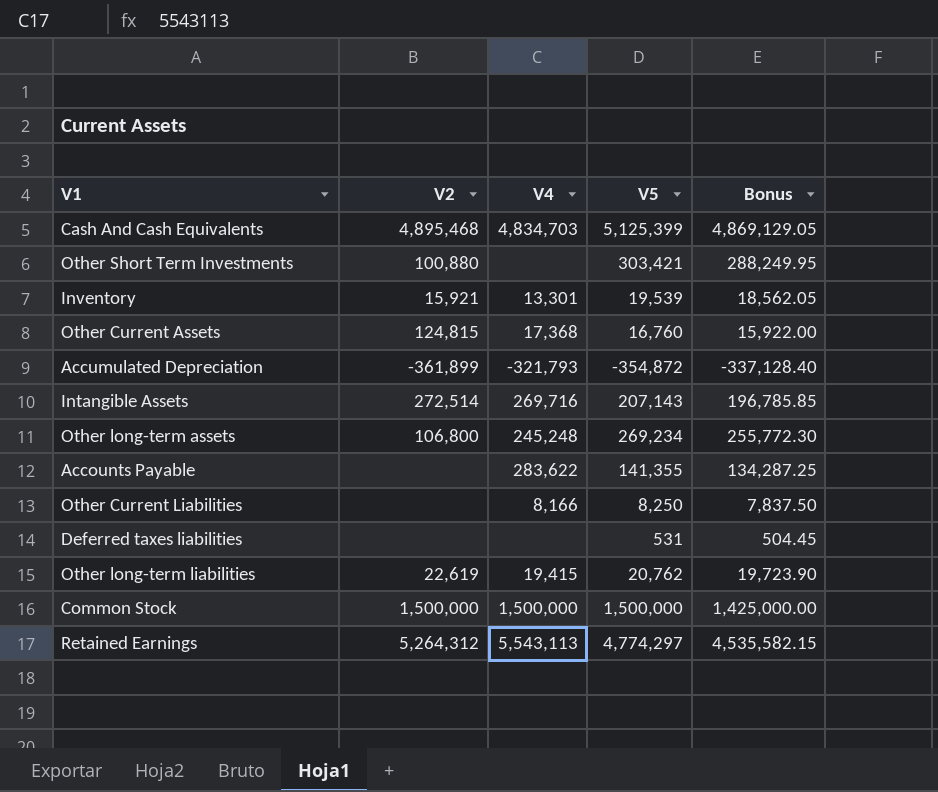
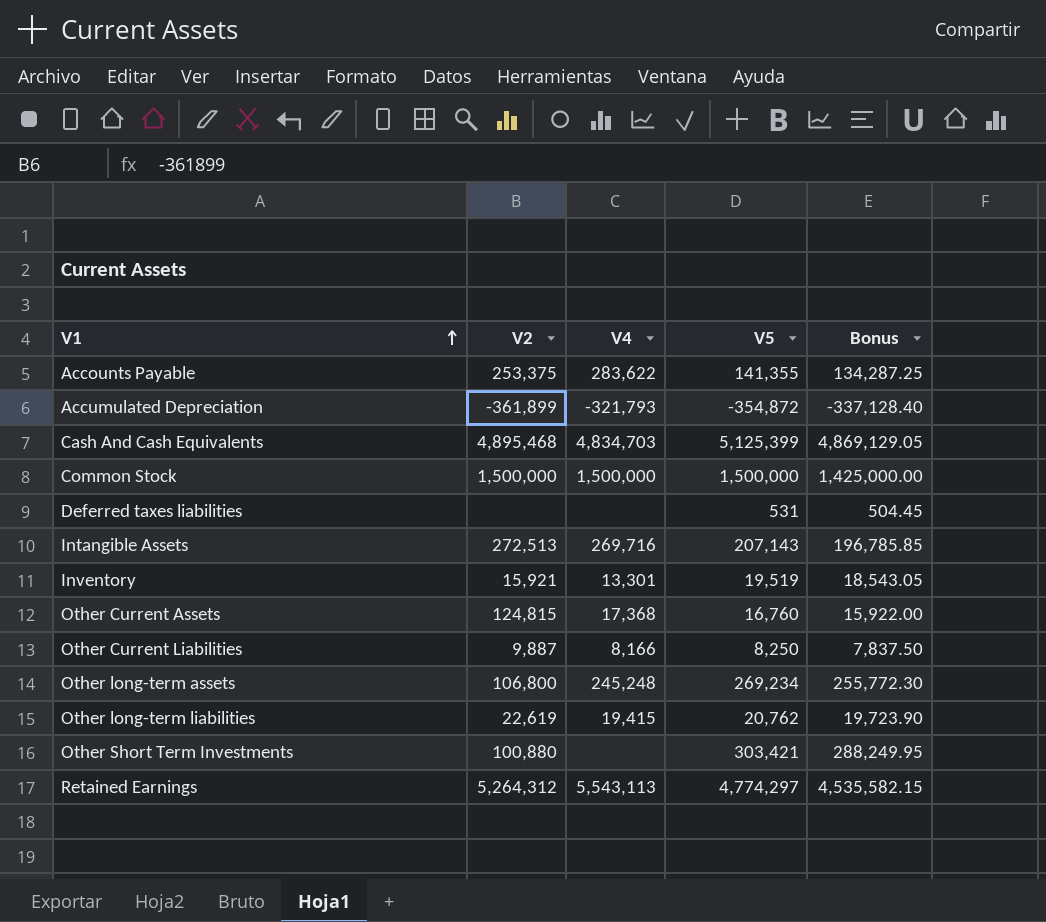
row order: none -> V1 ascending
Accounts Payable | V2: none -> 253,375
Intangible Assets | V2: 272,514 -> 272,513
Inventory | V5: 19,539 -> 19,519
Inventory | Bonus: 18,562.05 -> 18,543.05
Other Current Liabilities | V2: none -> 9,887

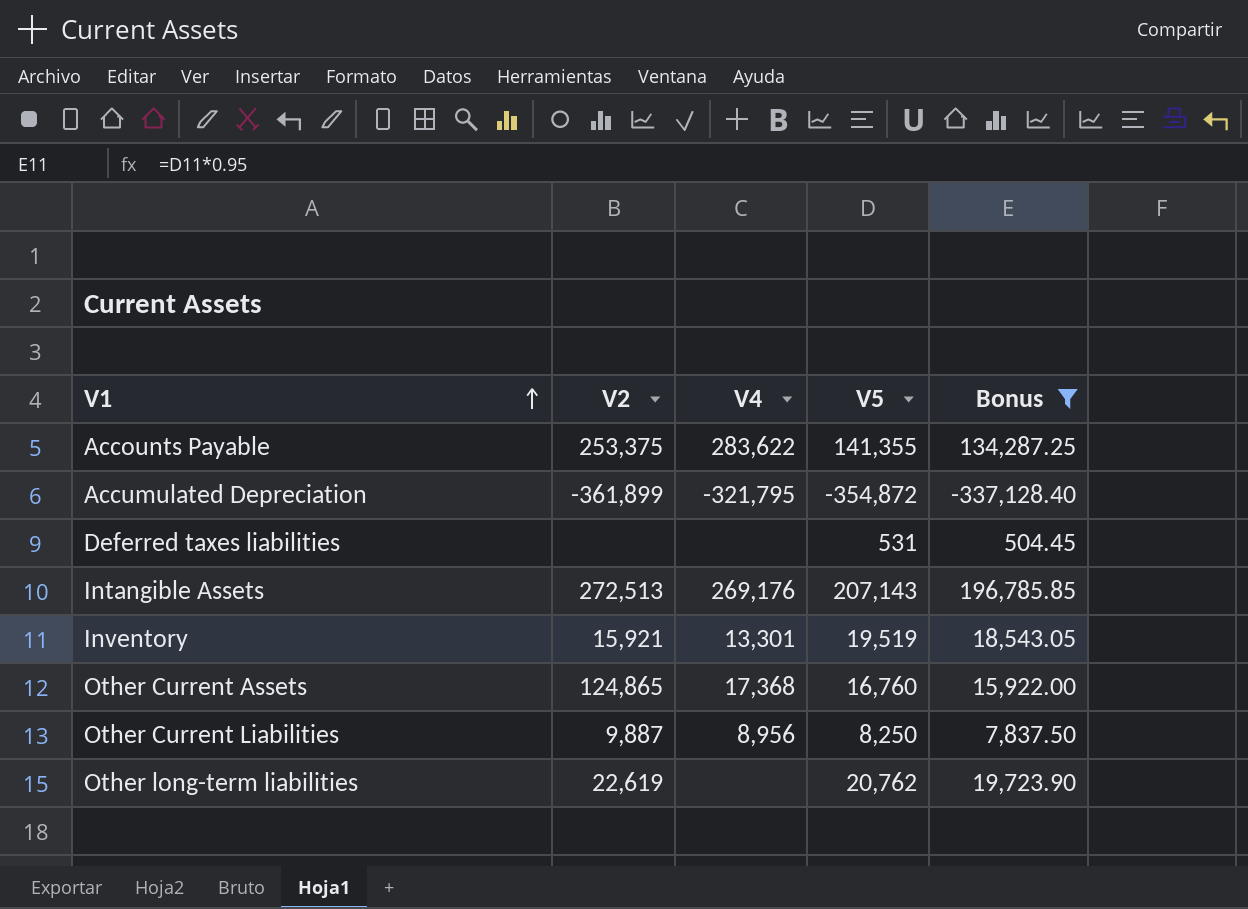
filter: none -> Bonus <= 196,785.85
Accumulated Depreciation | V4: -321,793 -> -321,795
Intangible Assets | V4: 269,716 -> 269,176
Other Current Assets | V2: 124,815 -> 124,865
Other Current Liabilities | V4: 8,166 -> 8,956
Other long-term liabilities | V4: 19,415 -> none

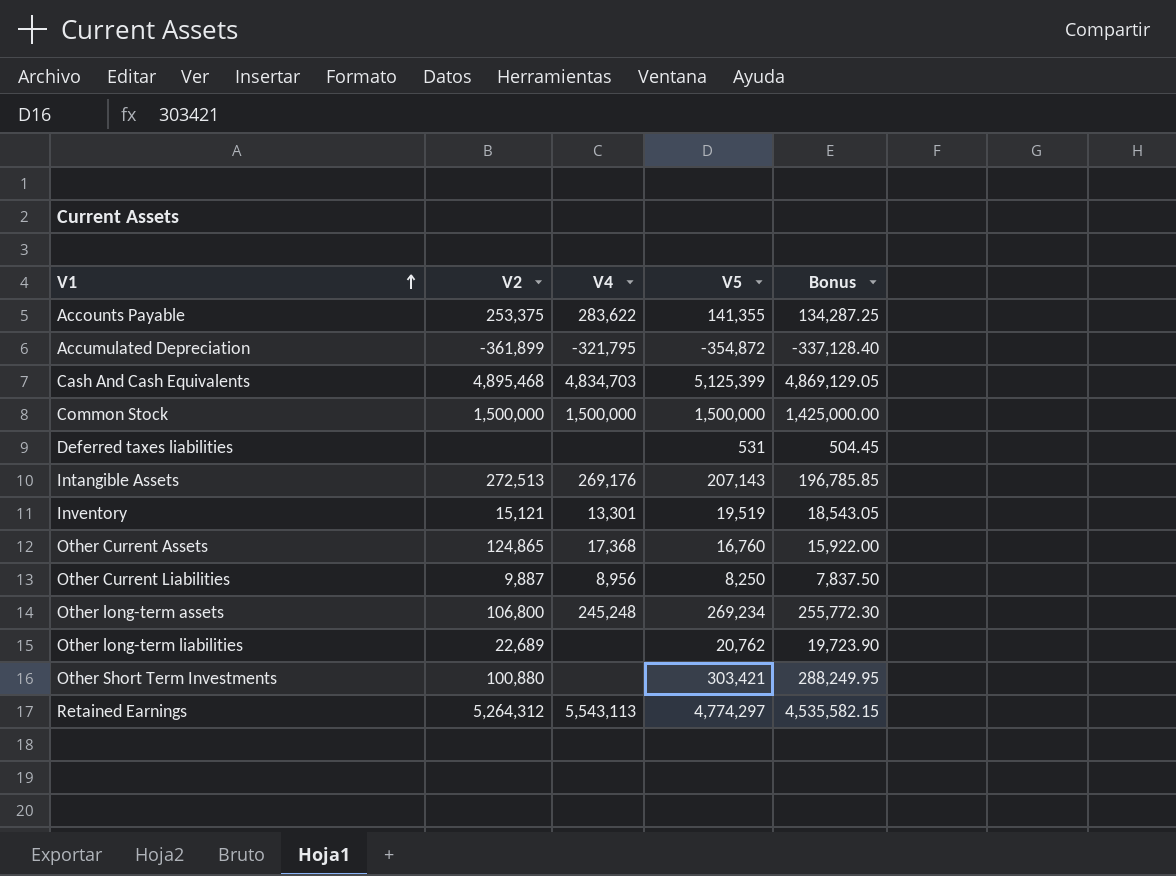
filter: Bonus <= 196,785.85 -> none
Inventory | V2: 15,921 -> 15,121
Other long-term liabilities | V2: 22,619 -> 22,689

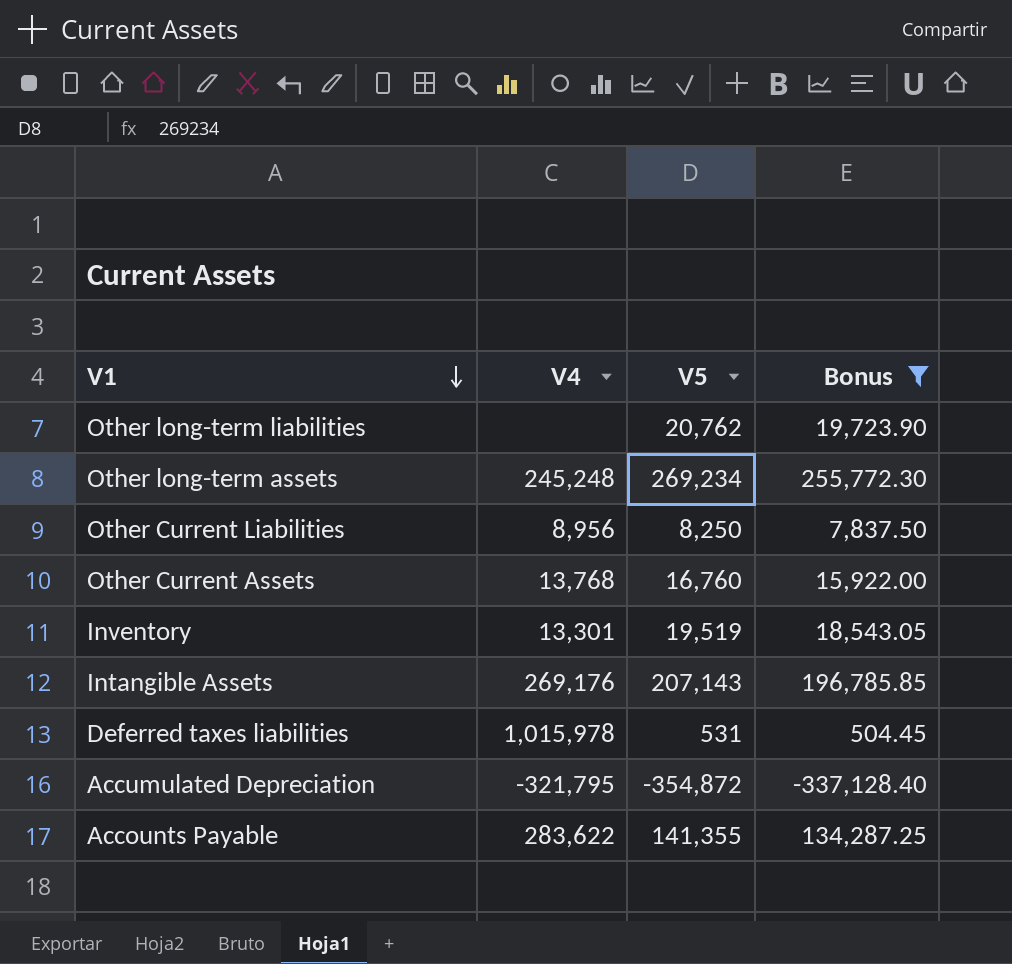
filter: none -> Bonus <= 255,772.30
row order: V1 ascending -> V1 descending
column V2 | position: 2 -> none
Other Current Assets | V4: 17,368 -> 13,768
Deferred taxes liabilities | V4: none -> 1,015,978

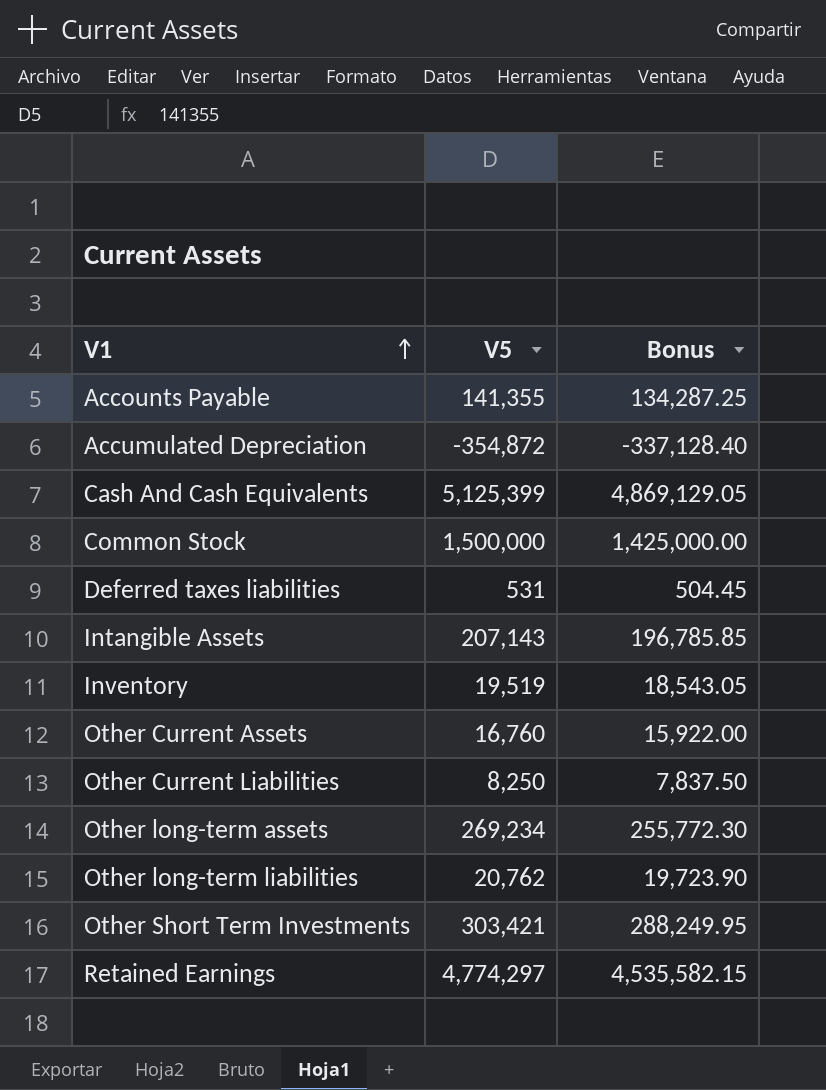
filter: Bonus <= 255,772.30 -> none
row order: V1 descending -> V1 ascending
column V4 | position: 2 -> none

